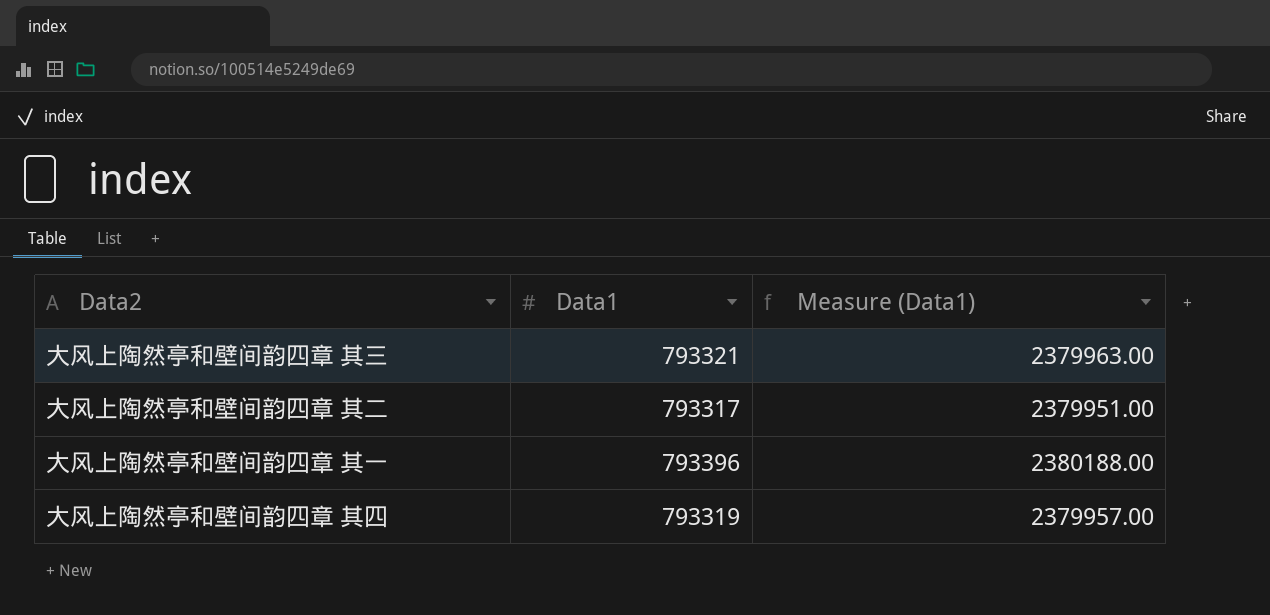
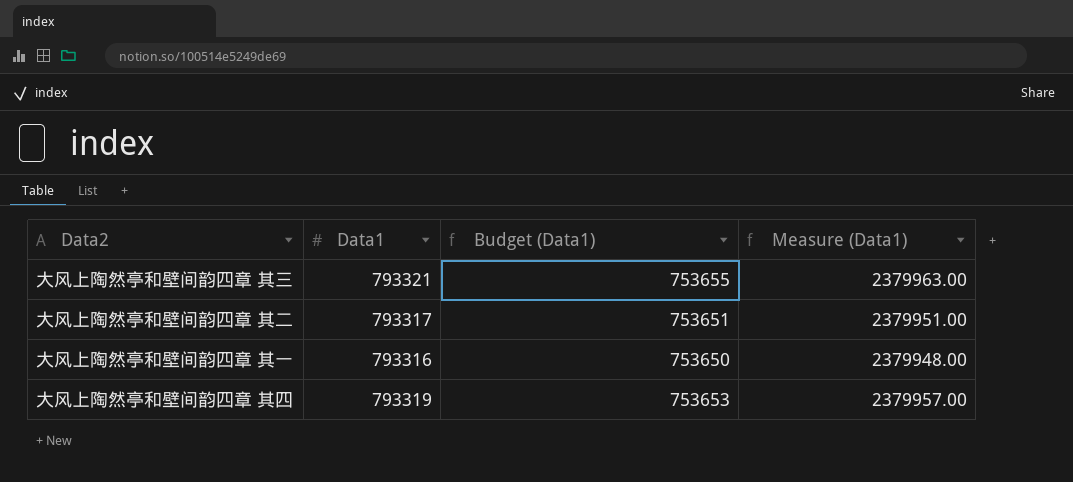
column Budget (Data1) | formula: none -> [Data1] * 0.95
大风上陶然亭和壁间韵四章 其一 | Data1: 793396 -> 793316
大风上陶然亭和壁间韵四章 其一 | Measure (Data1): 2380188.00 -> 2379948.00

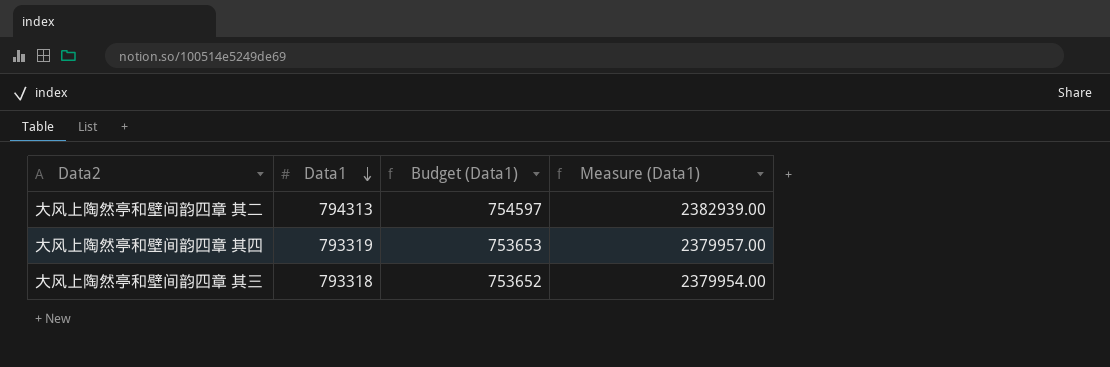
row order: none -> Data1 descending
row 大风上陶然亭和壁间韵四章 其一: 793316 | 753650 | 2379948.00 -> none
大风上陶然亭和壁间韵四章 其二 | Data1: 793317 -> 794313
大风上陶然亭和壁间韵四章 其二 | Budget (Data1): 753651 -> 754597
大风上陶然亭和壁间韵四章 其二 | Measure (Data1): 2379951.00 -> 2382939.00
大风上陶然亭和壁间韵四章 其三 | Data1: 793321 -> 793318
大风上陶然亭和壁间韵四章 其三 | Budget (Data1): 753655 -> 753652
大风上陶然亭和壁间韵四章 其三 | Measure (Data1): 2379963.00 -> 2379954.00

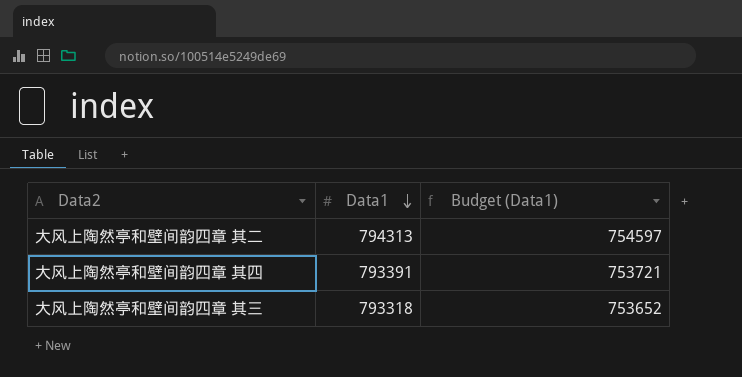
column Measure (Data1) | formula: [Data1] * 3 -> none
大风上陶然亭和壁间韵四章 其四 | Data1: 793319 -> 793391
大风上陶然亭和壁间韵四章 其四 | Budget (Data1): 753653 -> 753721

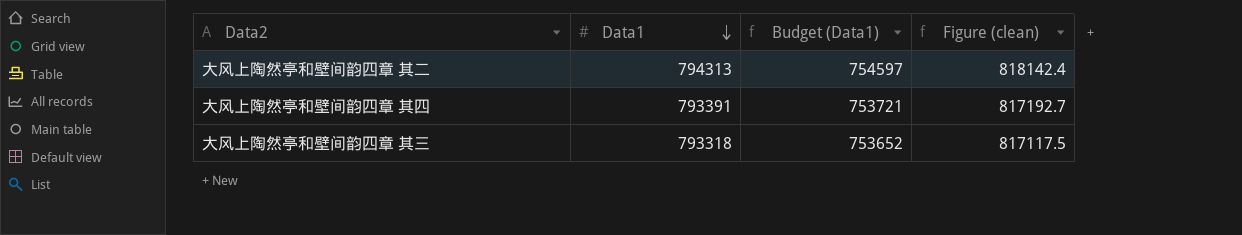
column Figure (clean) | formula: none -> [Data1] * 1.03

